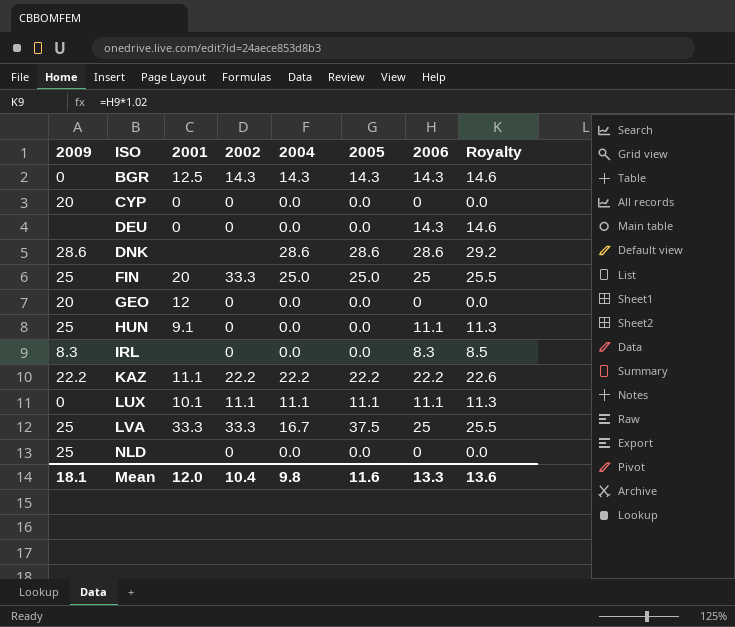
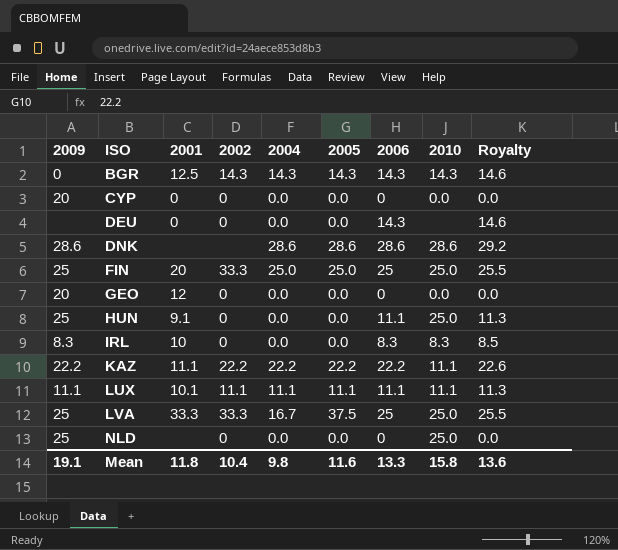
column 2010 | position: none -> 8
IRL | 2001: none -> 10
LUX | 2009: 0 -> 11.1
Mean | 2009: 18.1 -> 19.1
Mean | 2001: 12.0 -> 11.8

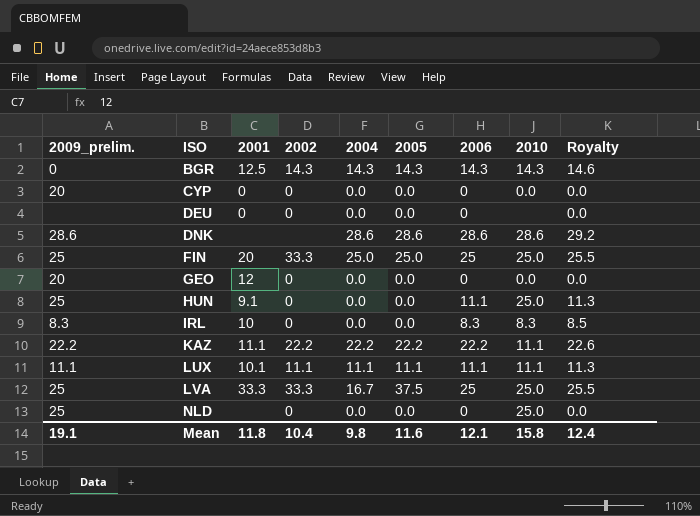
column name: 2009 -> 2009_prelim.
DEU | 2006: 14.3 -> 0
DEU | Royalty: 14.6 -> 0.0
Mean | 2006: 13.3 -> 12.1
Mean | Royalty: 13.6 -> 12.4

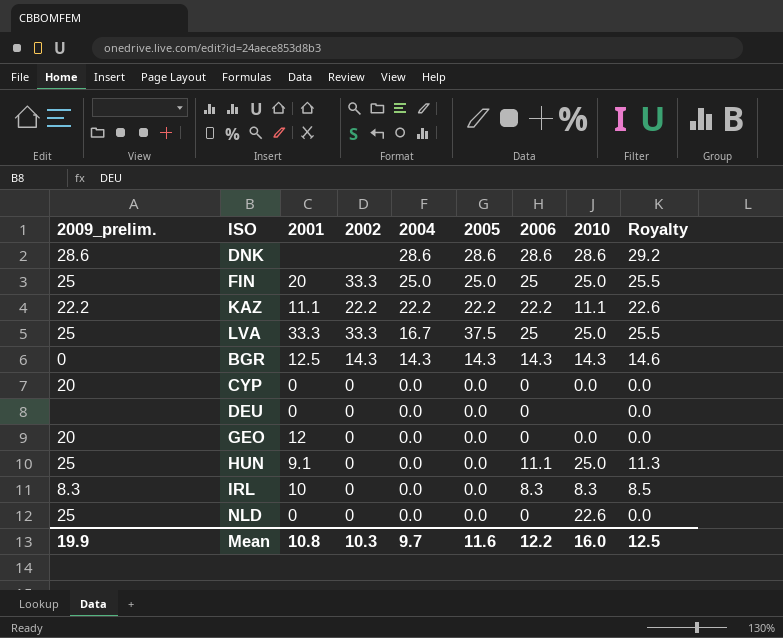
row order: ISO ascending -> 2004 descending
row LUX: 11.1 | 10.1 | 11.1 | 11.1 | 11.1 | 11.1 | 11.1 | 11.3 -> none
NLD | 2001: none -> 0
NLD | 2010: 25.0 -> 22.6
Mean | 2009_prelim.: 19.1 -> 19.9
Mean | 2001: 11.8 -> 10.8
Mean | 2002: 10.4 -> 10.3
Mean | 2004: 9.8 -> 9.7
Mean | 2006: 12.1 -> 12.2
Mean | 2010: 15.8 -> 16.0
Mean | Royalty: 12.4 -> 12.5

